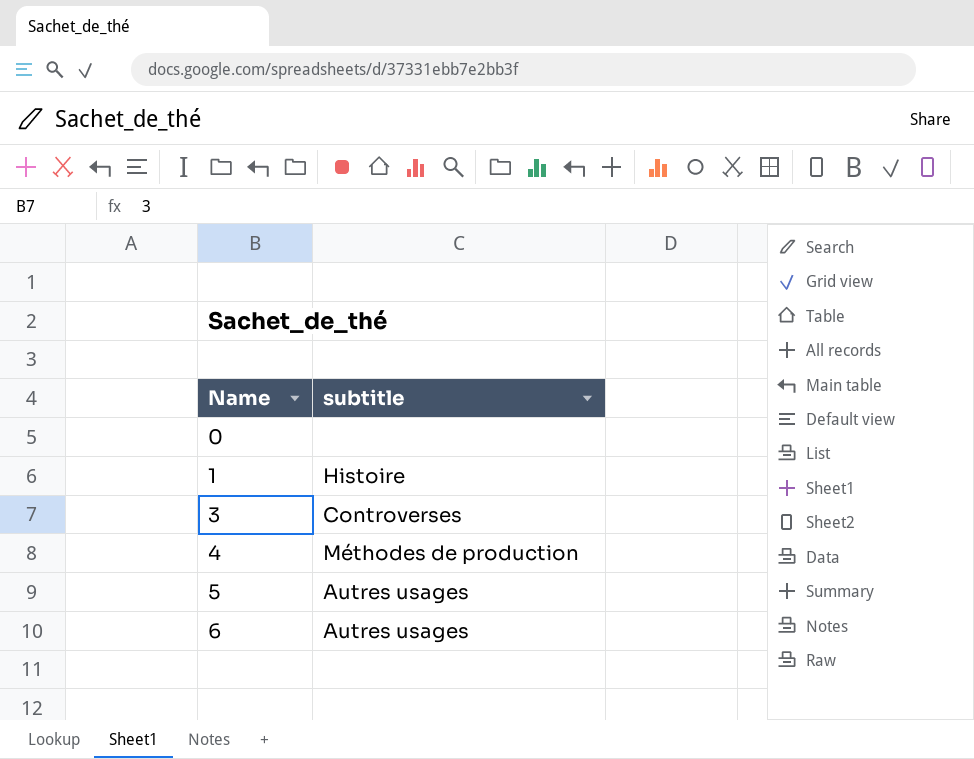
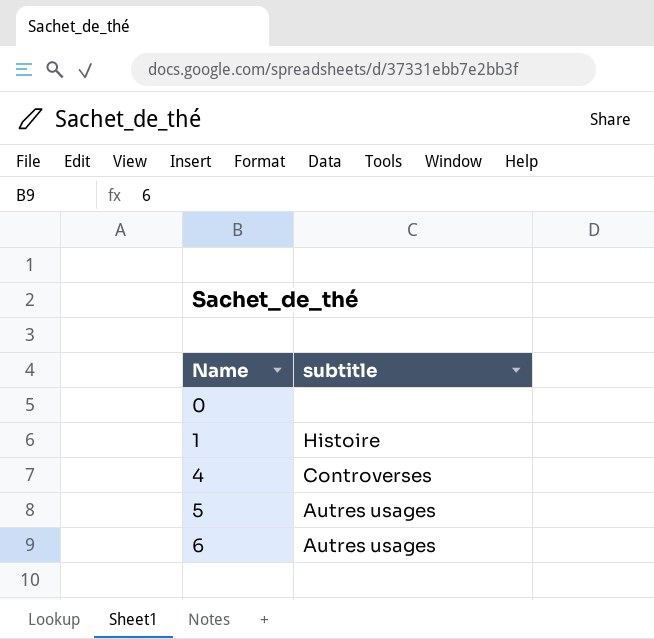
row 3: Controverses -> none
4 | subtitle: Méthodes de production -> Controverses

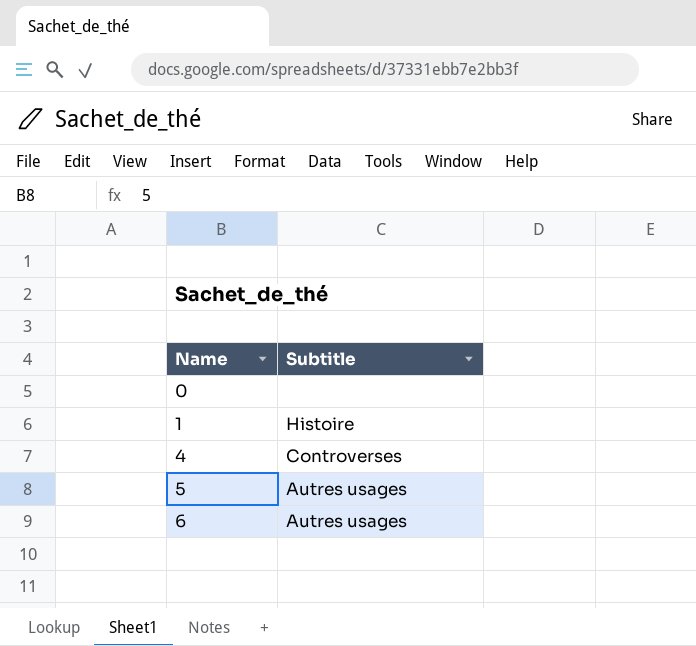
column name: subtitle -> Subtitle

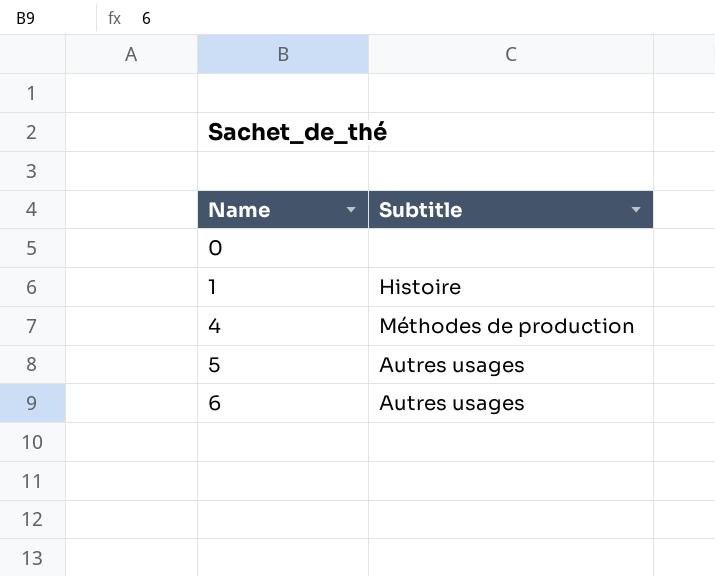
4 | Subtitle: Controverses -> Méthodes de production

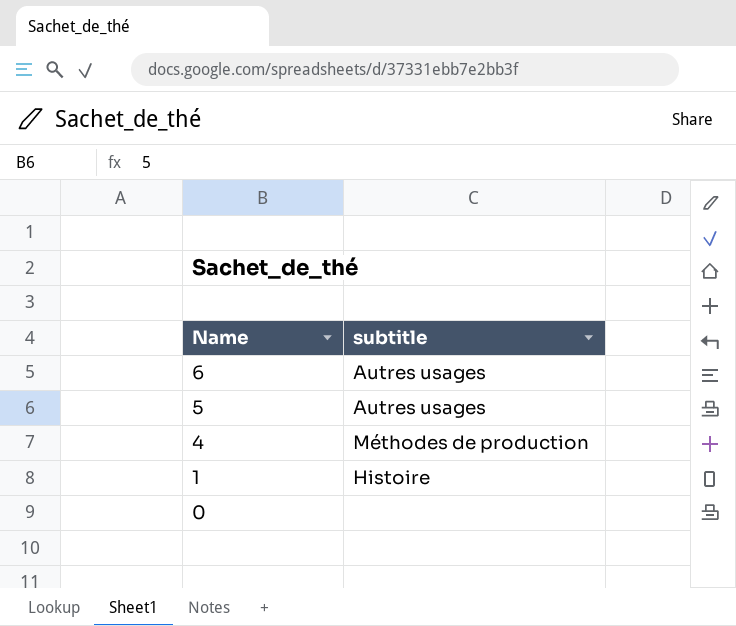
row order: Name ascending -> Name descending
column name: Subtitle -> subtitle

